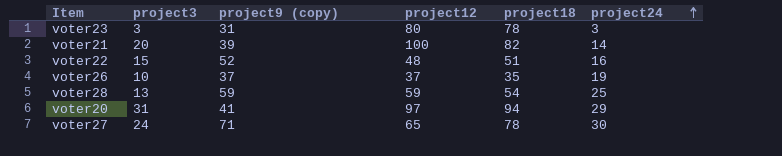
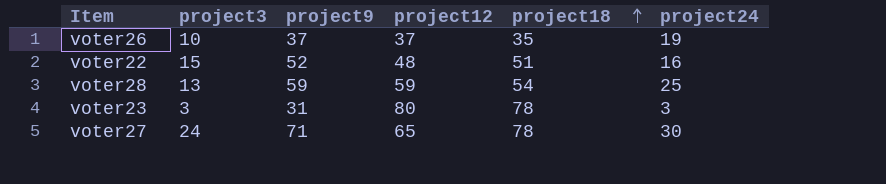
row order: project24 ascending -> project18 ascending
column name: project9 (copy) -> project9
row voter21: 20 | 39 | 100 | 82 | 14 -> none
row voter20: 31 | 41 | 97 | 94 | 29 -> none

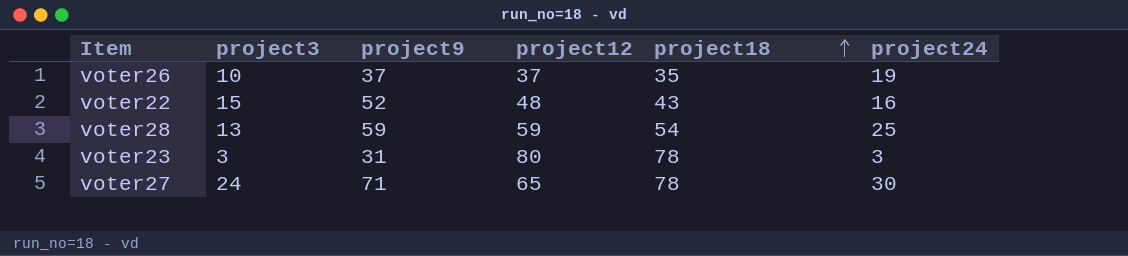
voter22 | project18: 51 -> 43

